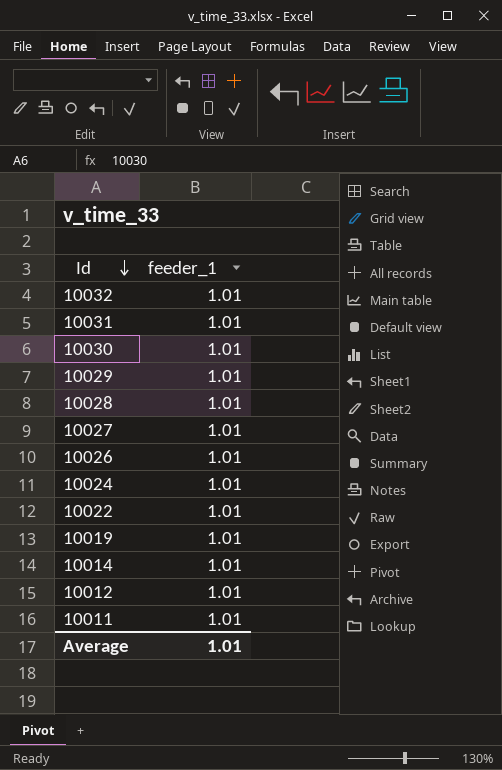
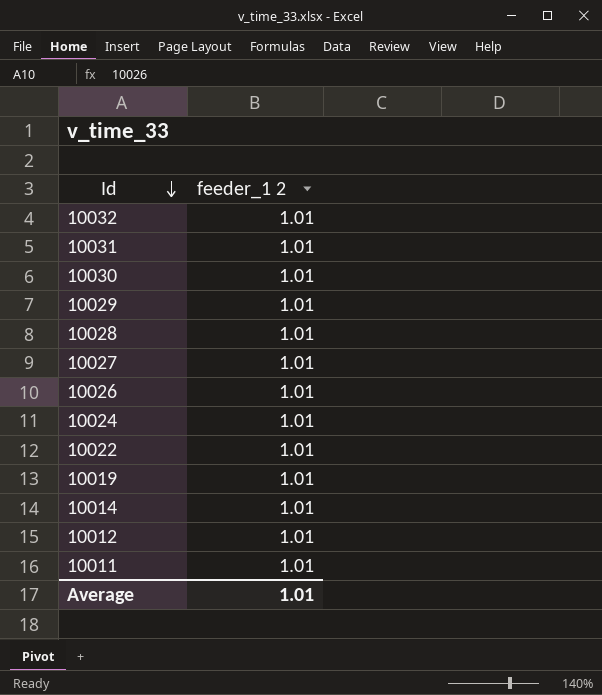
column name: feeder_1 -> feeder_1 2

